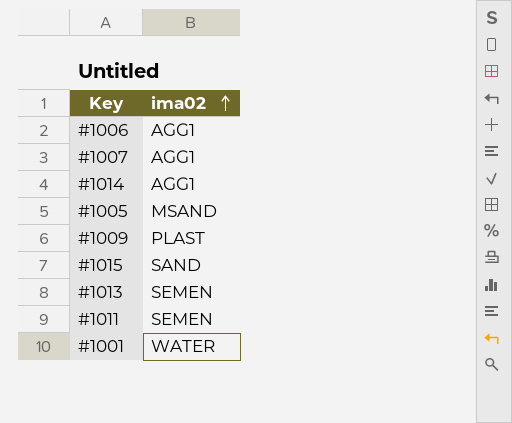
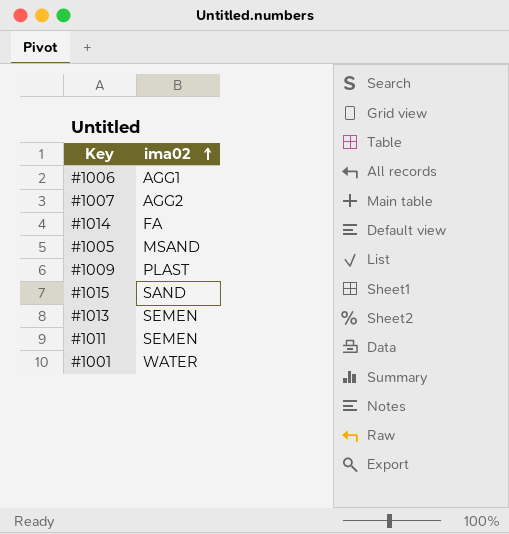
#1007 | ima02: AGG1 -> AGG2
#1014 | ima02: AGG1 -> FA

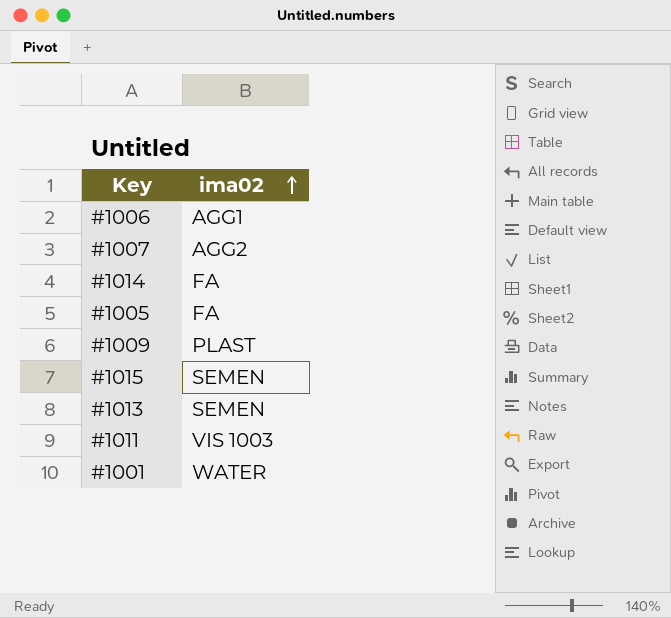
#1005 | ima02: MSAND -> FA
#1015 | ima02: SAND -> SEMEN
#1011 | ima02: SEMEN -> VIS 1003

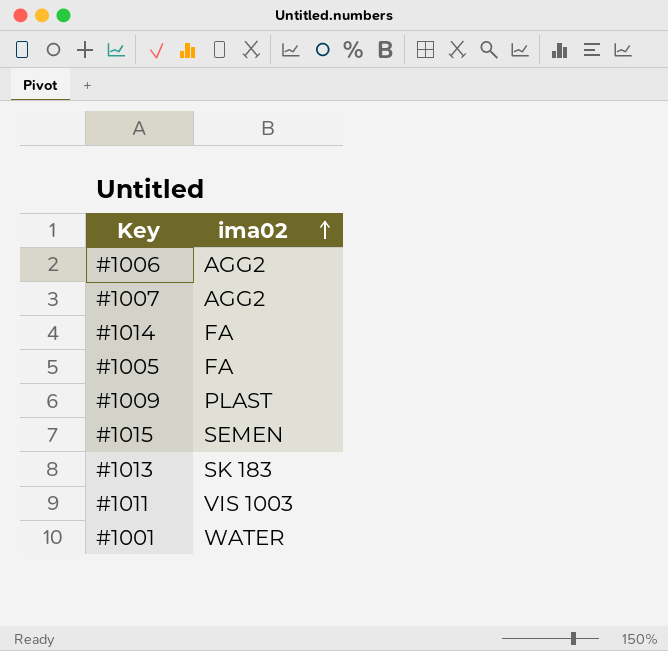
#1006 | ima02: AGG1 -> AGG2
#1013 | ima02: SEMEN -> SK 183

